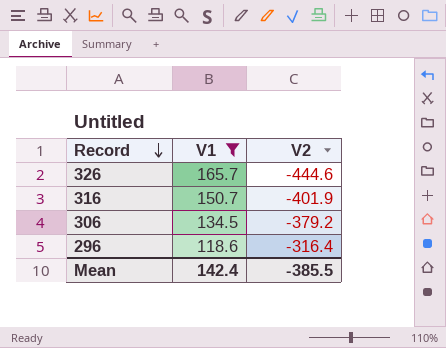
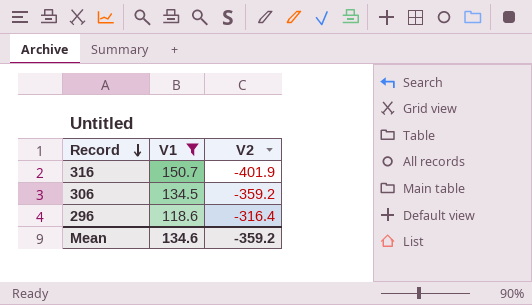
row 326: 165.7 | -444.6 -> none
306 | V2: -379.2 -> -359.2
Mean | V1: 142.4 -> 134.6
Mean | V2: -385.5 -> -359.2

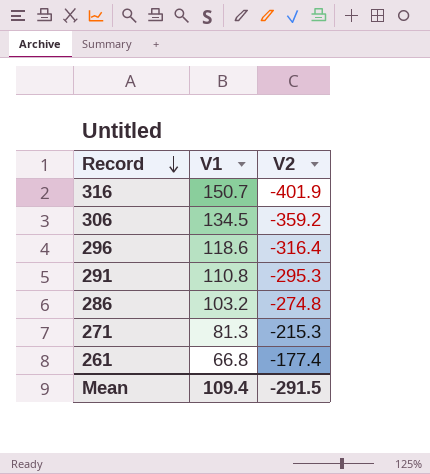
filter: V1 >= 118.6 -> none
Mean | V1: 134.6 -> 109.4
Mean | V2: -359.2 -> -291.5

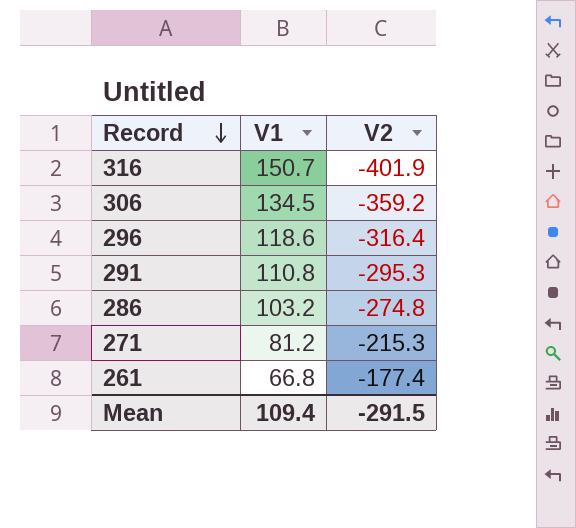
271 | V1: 81.3 -> 81.2

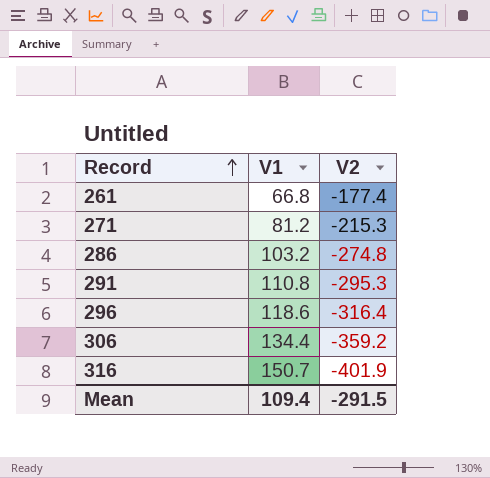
row order: Record descending -> Record ascending
306 | V1: 134.5 -> 134.4

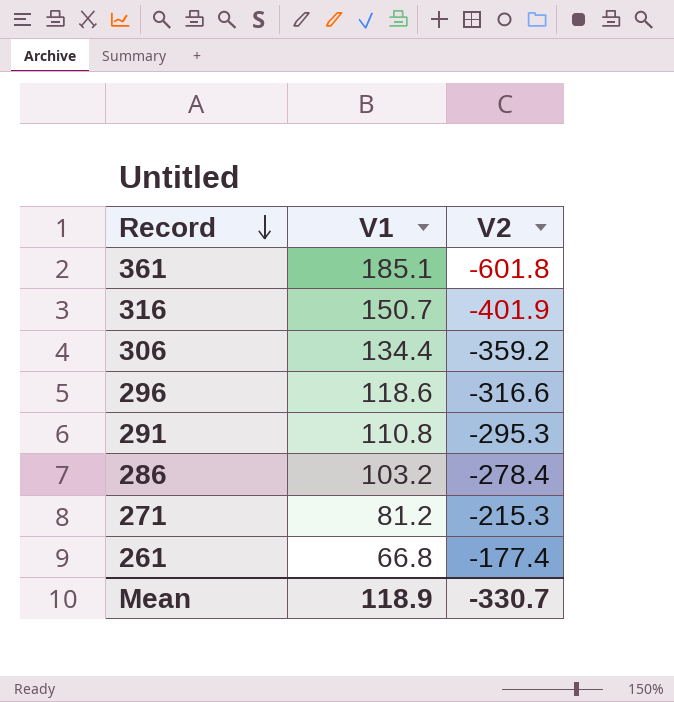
row order: Record ascending -> Record descending
row 361: none -> 185.1 | -601.8
296 | V2: -316.4 -> -316.6
286 | V2: -274.8 -> -278.4
Mean | V1: 109.4 -> 118.9
Mean | V2: -291.5 -> -330.7

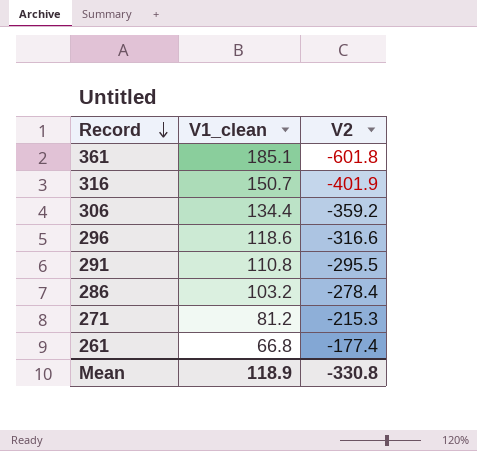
column name: V1 -> V1_clean
291 | V2: -295.3 -> -295.5
Mean | V2: -330.7 -> -330.8

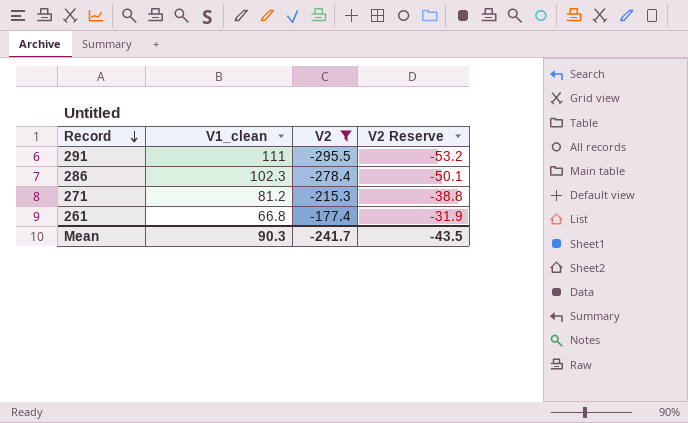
filter: none -> V2 >= -295.5
column V2 Reserve | formula: none -> [V2] * 0.18
291 | V1_clean: 110.8 -> 111
286 | V1_clean: 103.2 -> 102.3
Mean | V1_clean: 118.9 -> 90.3
Mean | V2: -330.8 -> -241.7

